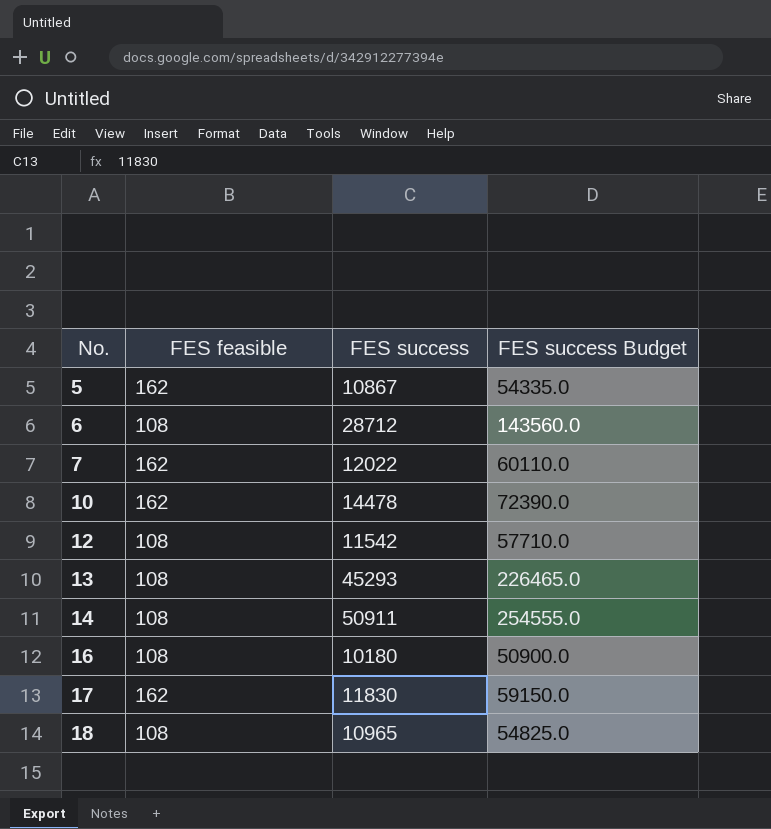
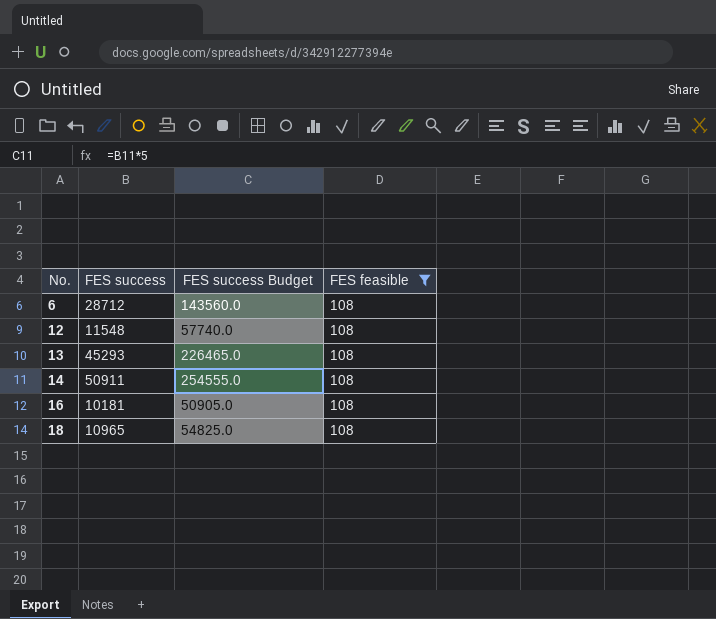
filter: none -> FES feasible = 108
column FES feasible | position: 2 -> 4
12 | FES success: 11542 -> 11548
12 | FES success Budget: 57710.0 -> 57740.0
16 | FES success: 10180 -> 10181
16 | FES success Budget: 50900.0 -> 50905.0

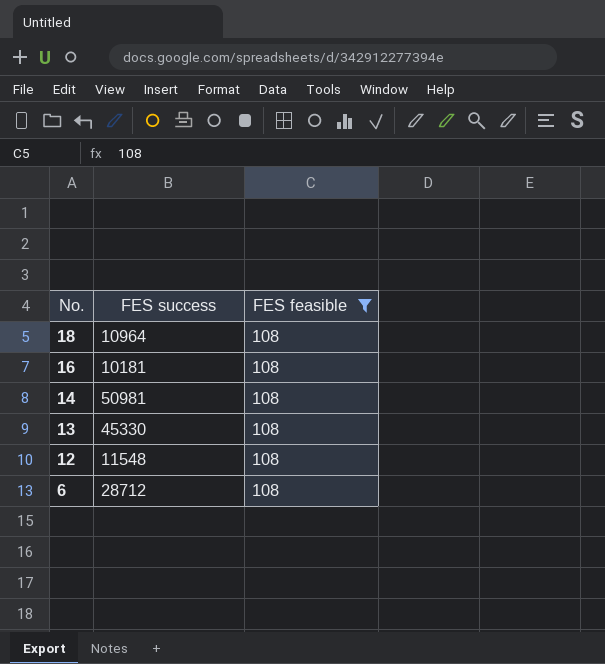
row order: No. ascending -> No. descending
column FES success Budget | formula: [FES success] * 5 -> none
18 | FES success: 10965 -> 10964
14 | FES success: 50911 -> 50981
13 | FES success: 45293 -> 45330

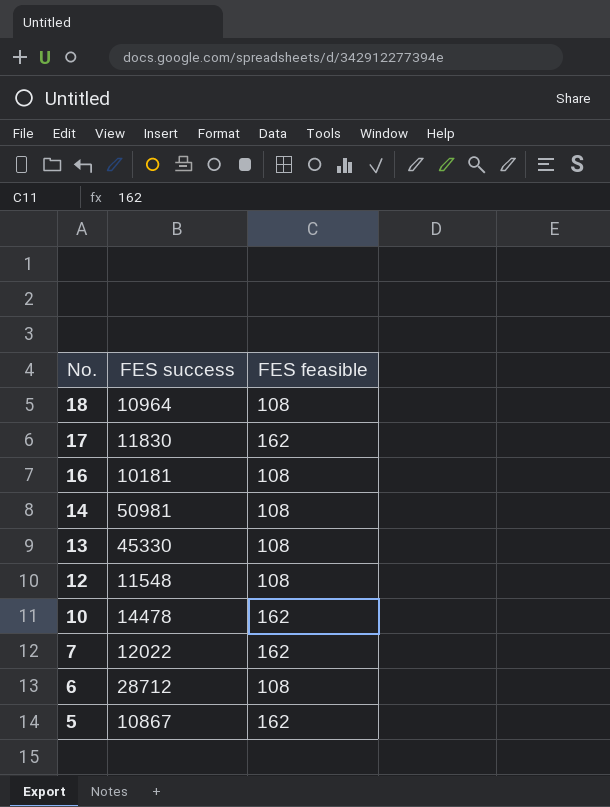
filter: FES feasible = 108 -> none

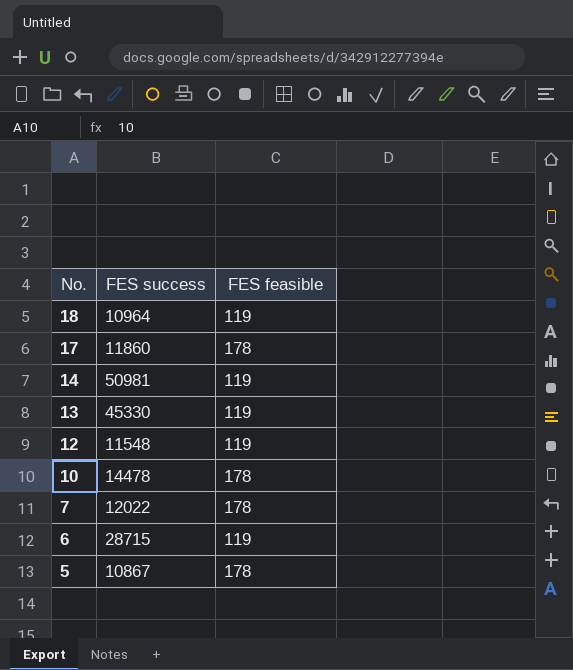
row 16: 10181 | 108 -> none
18 | FES feasible: 108 -> 119
17 | FES success: 11830 -> 11860
17 | FES feasible: 162 -> 178
14 | FES feasible: 108 -> 119
13 | FES feasible: 108 -> 119
12 | FES feasible: 108 -> 119
10 | FES feasible: 162 -> 178
7 | FES feasible: 162 -> 178
6 | FES success: 28712 -> 28715
6 | FES feasible: 108 -> 119
5 | FES feasible: 162 -> 178

